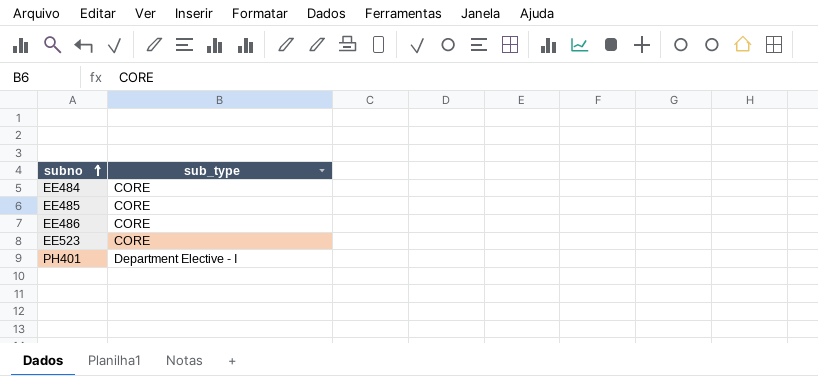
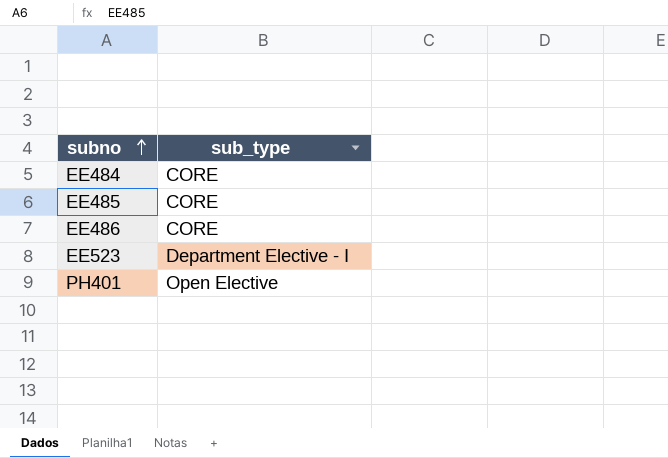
EE523 | sub_type: CORE -> Department Elective - I
PH401 | sub_type: Department Elective - I -> Open Elective

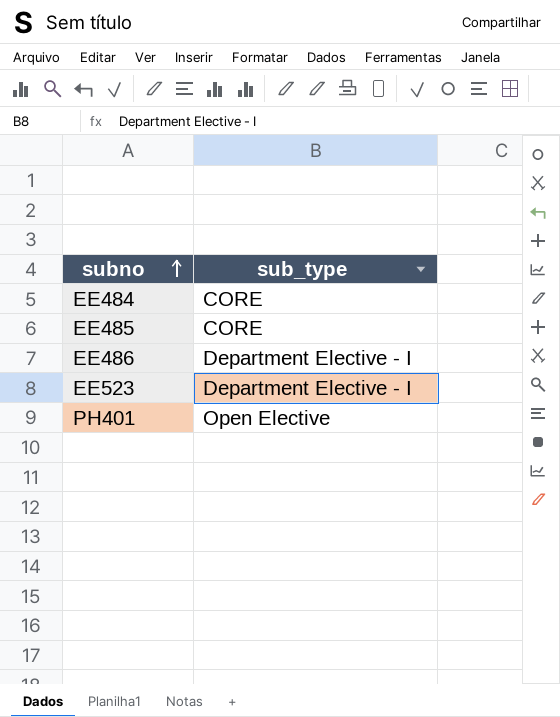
EE486 | sub_type: CORE -> Department Elective - I

